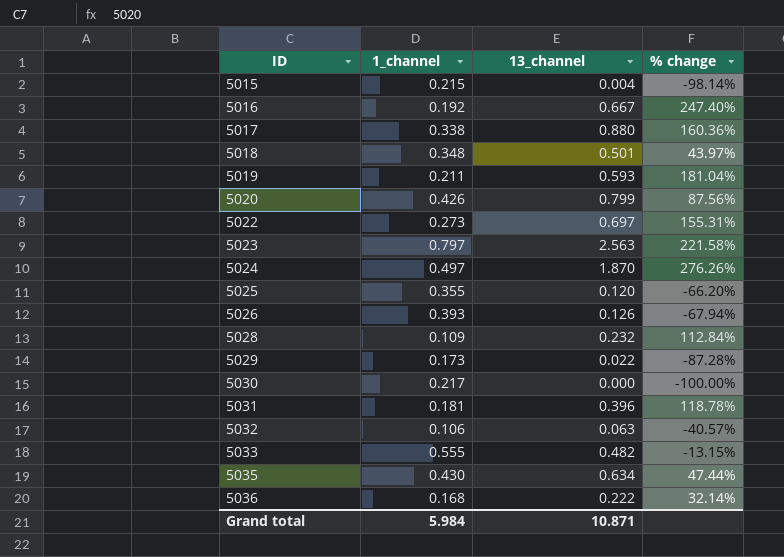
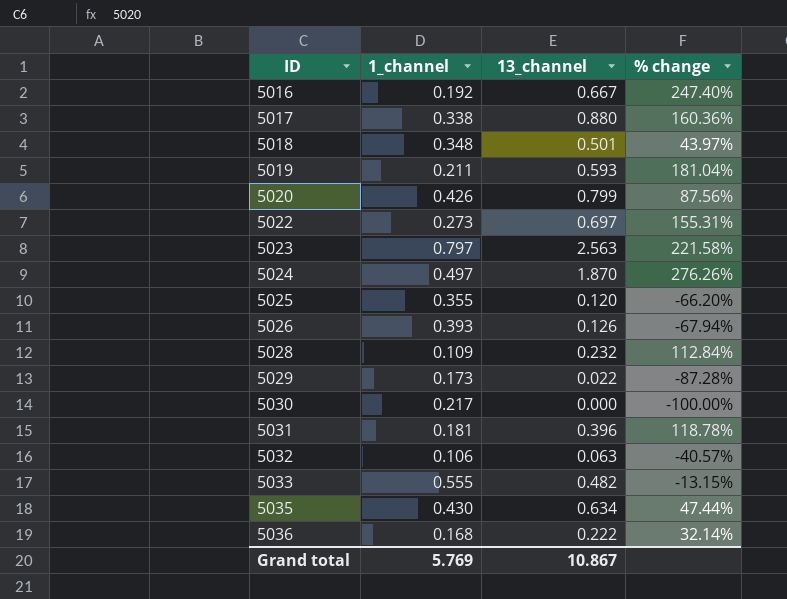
row 5015: 0.215 | 0.004 | -98.14% -> none
Grand total | 1_channel: 5.984 -> 5.769
Grand total | 13_channel: 10.871 -> 10.867

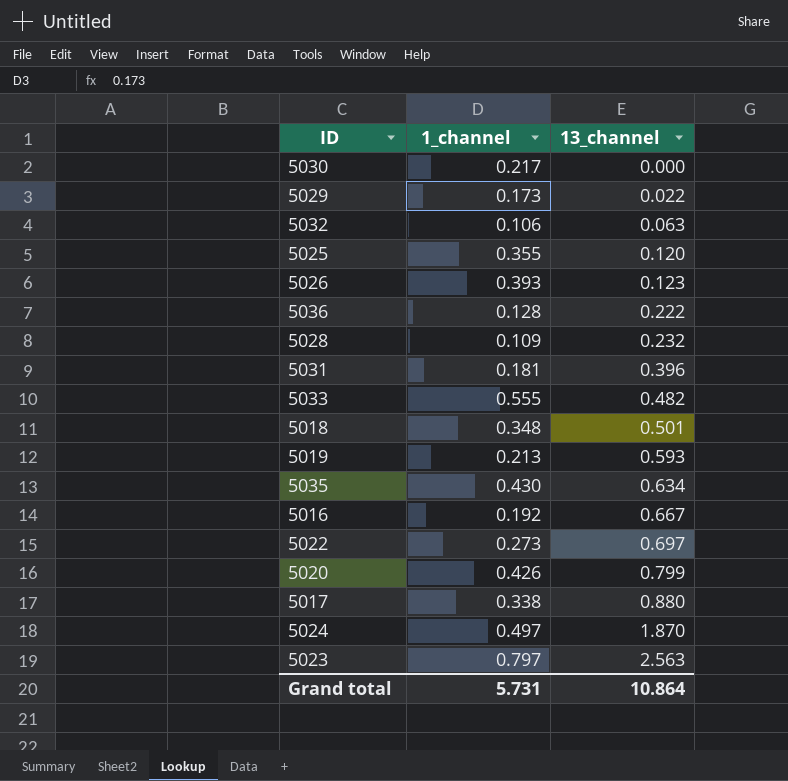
row order: ID ascending -> 13_channel ascending
column % change | formula: ([13_channel] - [1_channel]) / [1_channel] -> none
5026 | 13_channel: 0.126 -> 0.123
5036 | 1_channel: 0.168 -> 0.128
5019 | 1_channel: 0.211 -> 0.213
Grand total | 1_channel: 5.769 -> 5.731
Grand total | 13_channel: 10.867 -> 10.864

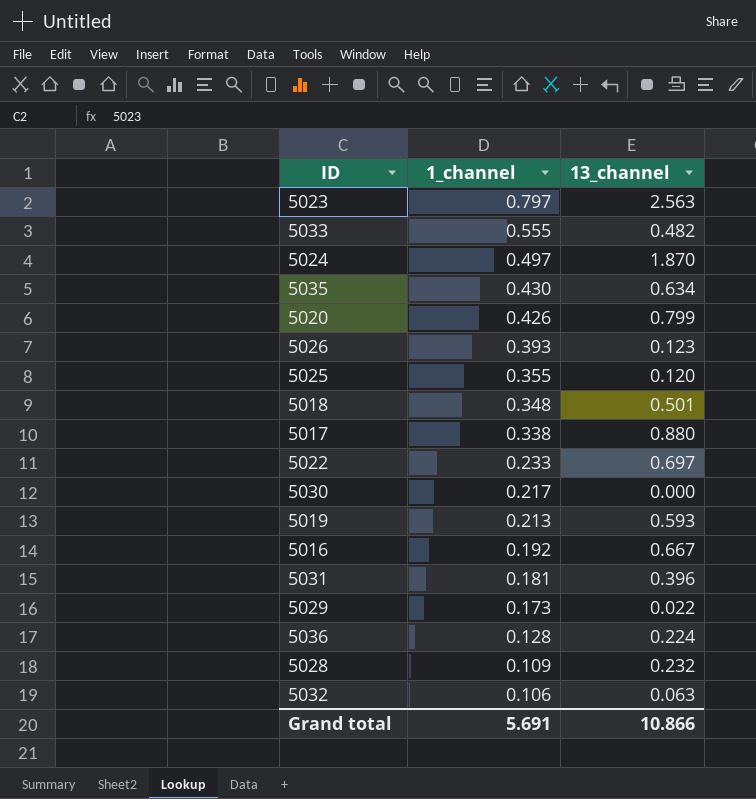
row order: 13_channel ascending -> 1_channel descending
5022 | 1_channel: 0.273 -> 0.233
5036 | 13_channel: 0.222 -> 0.224
Grand total | 1_channel: 5.731 -> 5.691
Grand total | 13_channel: 10.864 -> 10.866

